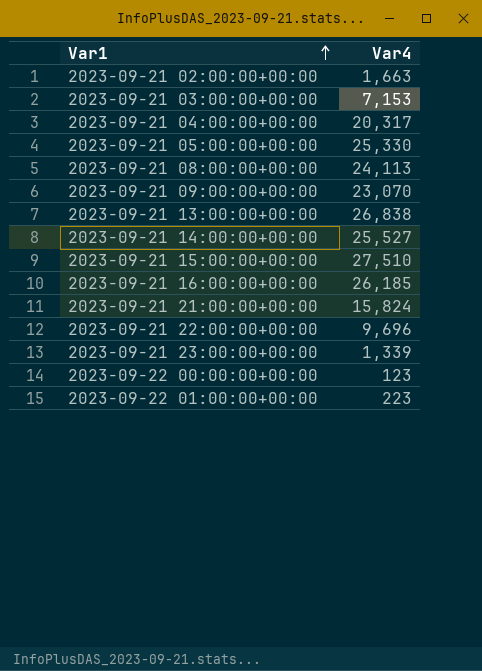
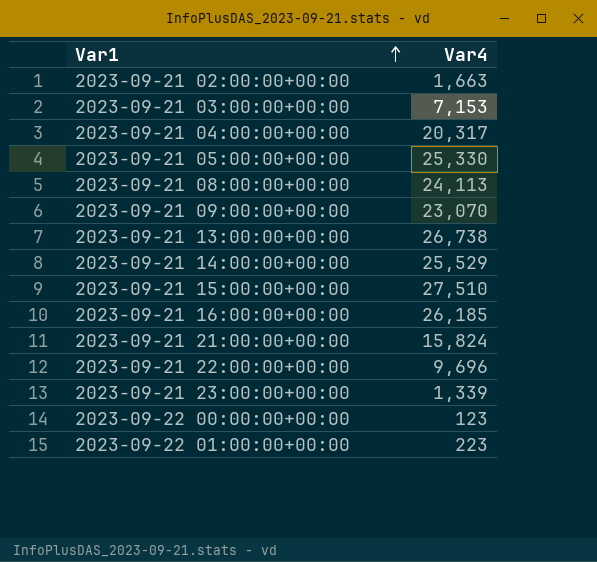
2023-09-21 13:00:00+00:00 | Var4: 26,838 -> 26,738
2023-09-21 14:00:00+00:00 | Var4: 25,527 -> 25,529

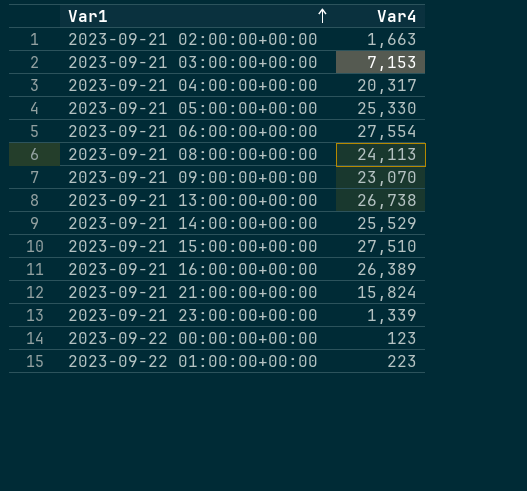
row 2023-09-21 22:00:00+00:00: 9,696 -> none
row 2023-09-21 06:00:00+00:00: none -> 27,554
2023-09-21 16:00:00+00:00 | Var4: 26,185 -> 26,389

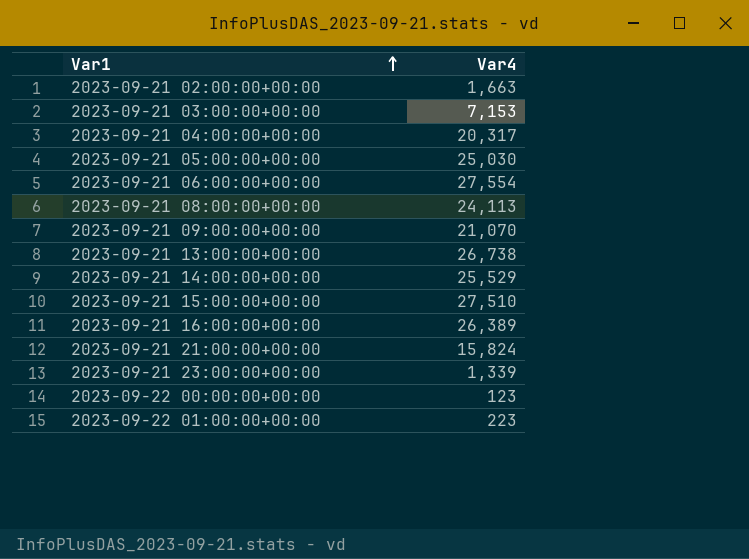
2023-09-21 05:00:00+00:00 | Var4: 25,330 -> 25,030
2023-09-21 09:00:00+00:00 | Var4: 23,070 -> 21,070

